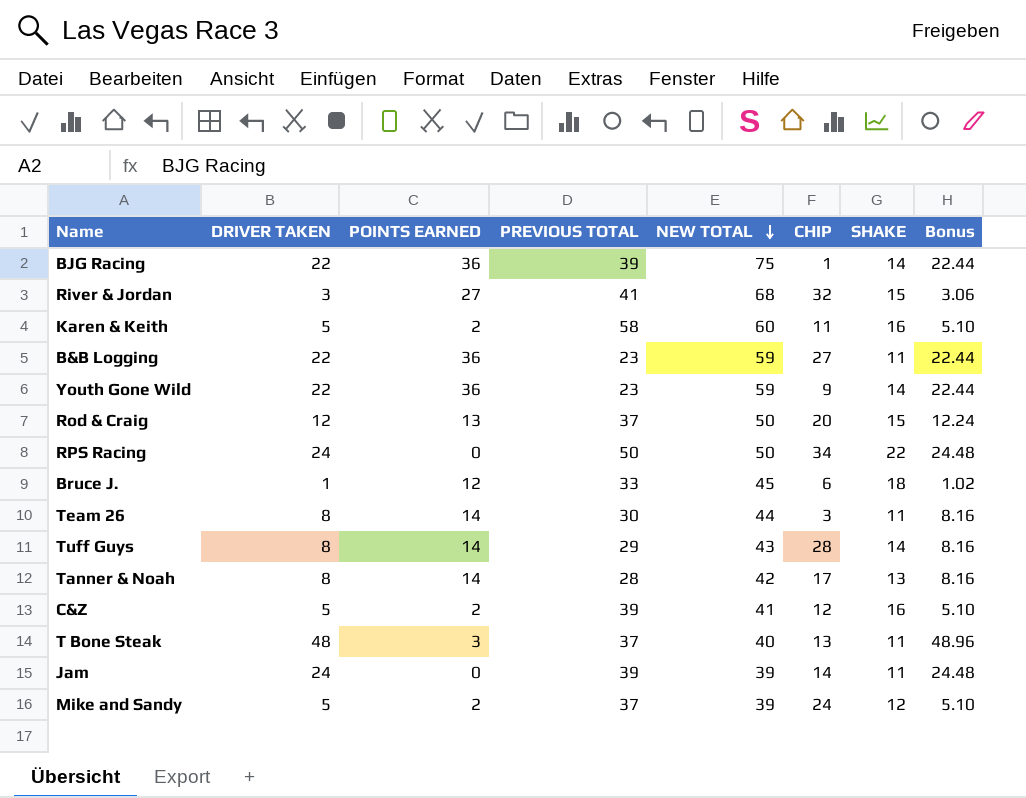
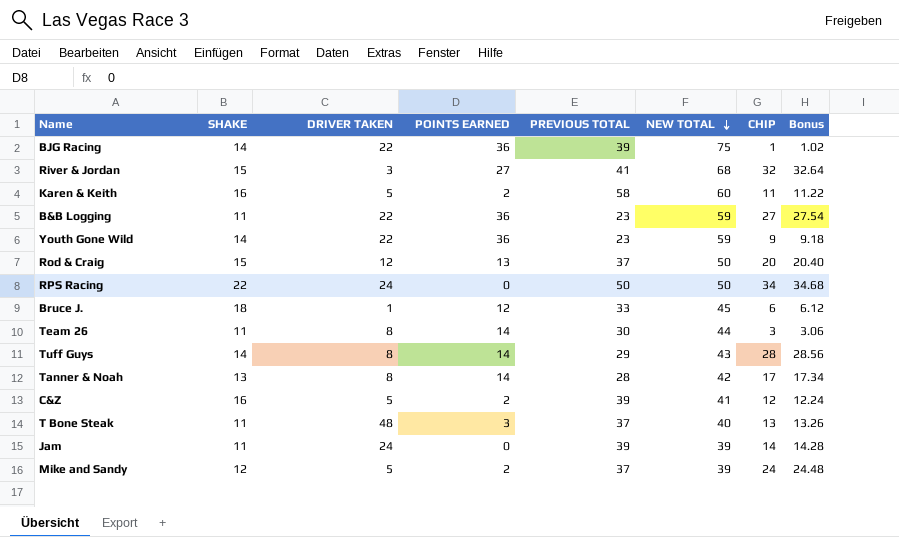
column SHAKE | position: 7 -> 2
column Bonus | formula: [DRIVER TAKEN] * 1.02 -> [CHIP] * 1.02

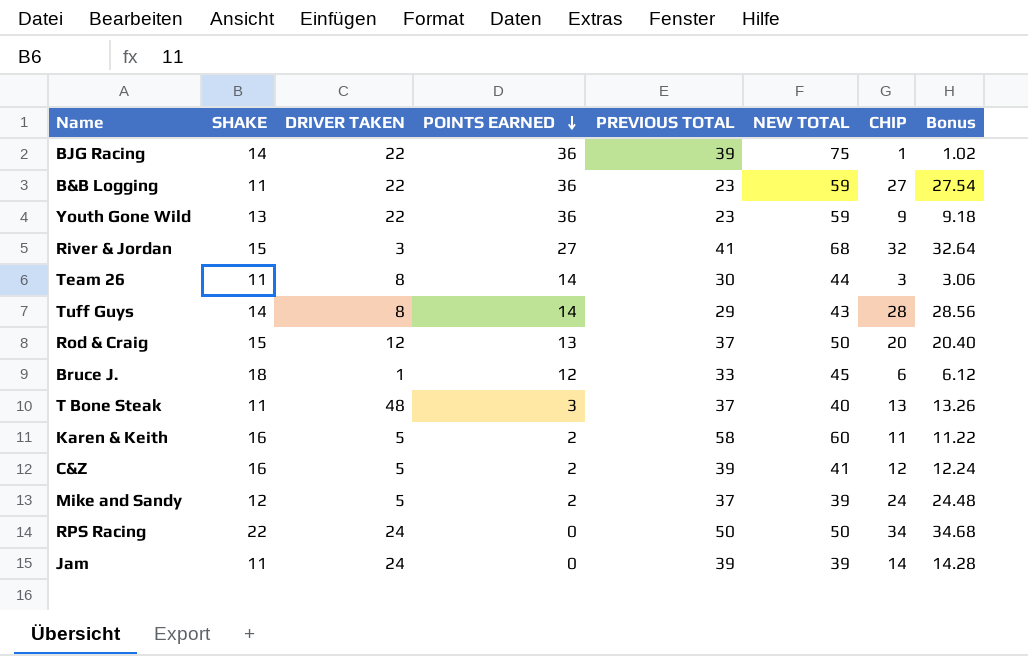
row order: NEW TOTAL descending -> POINTS EARNED descending
row Tanner & Noah: 13 | 8 | 14 | 28 | 42 | 17 | 17.34 -> none
Youth Gone Wild | SHAKE: 14 -> 13

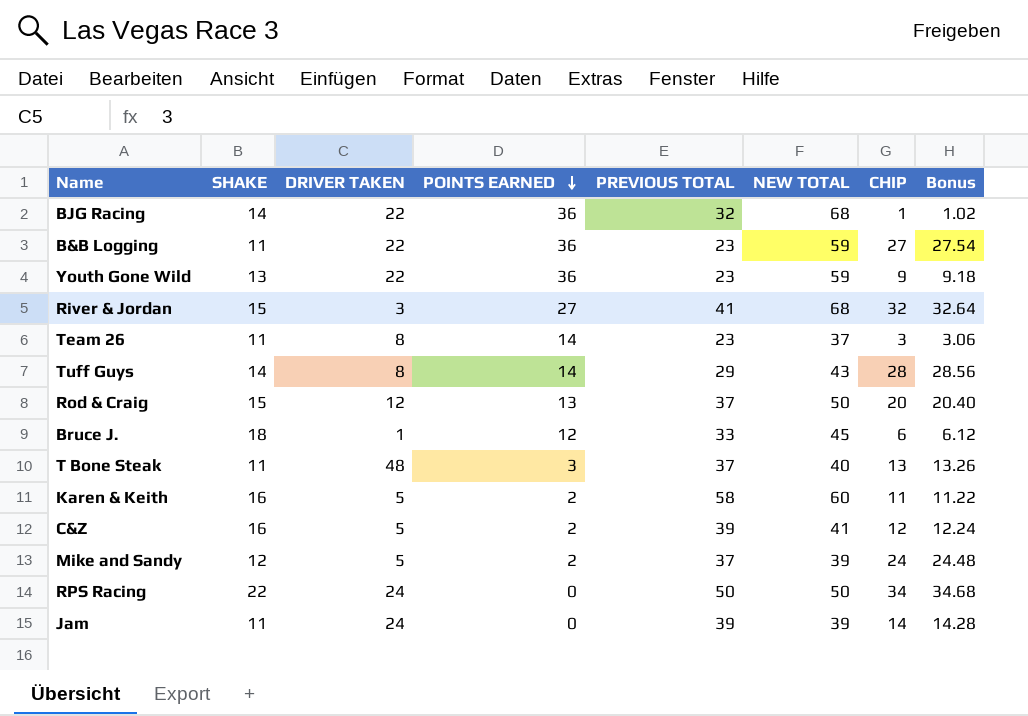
BJG Racing | PREVIOUS TOTAL: 39 -> 32
BJG Racing | NEW TOTAL: 75 -> 68
Team 26 | PREVIOUS TOTAL: 30 -> 23
Team 26 | NEW TOTAL: 44 -> 37

